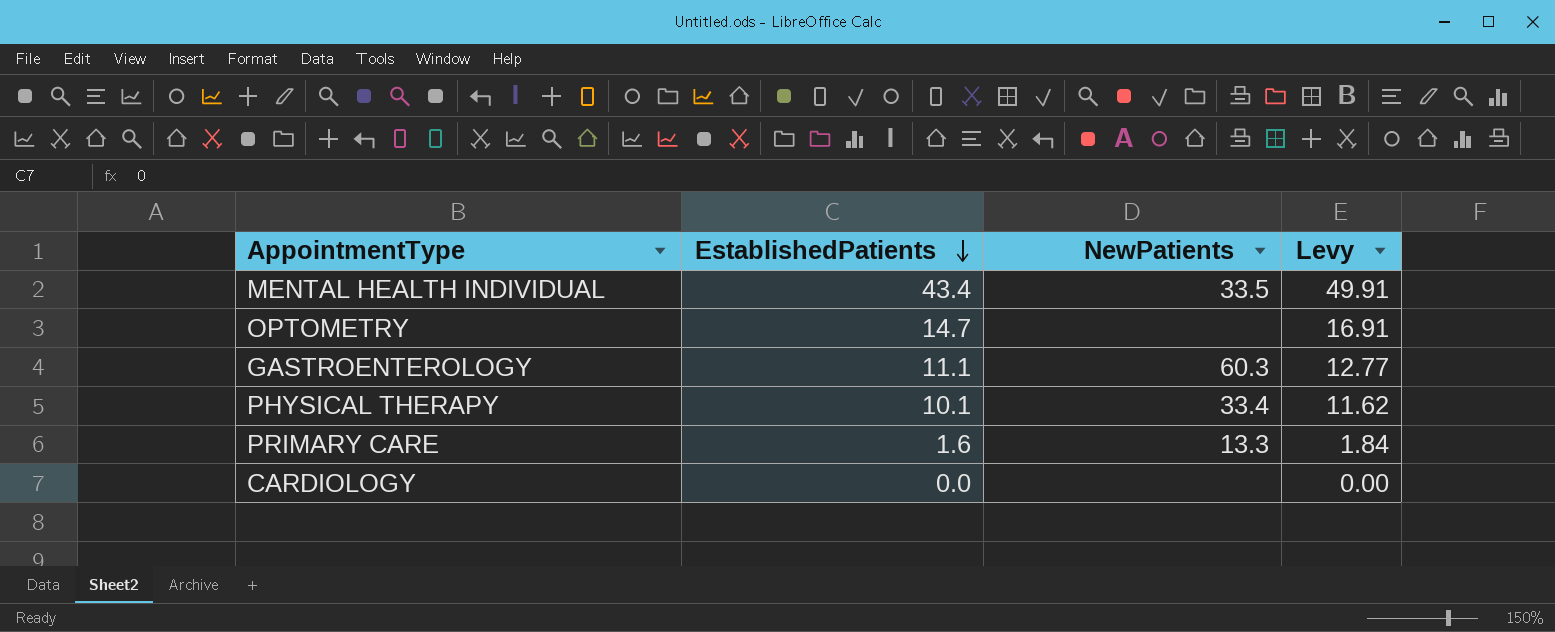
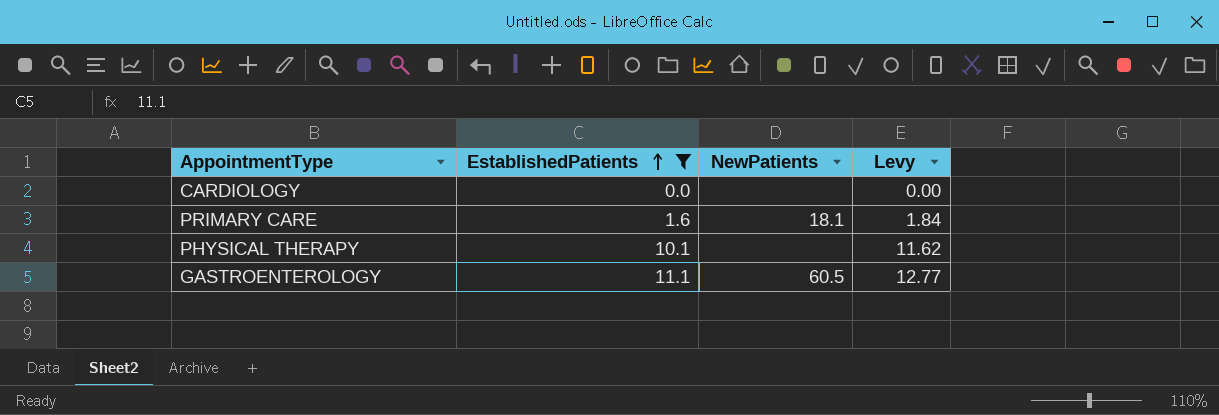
filter: none -> EstablishedPatients <= 11.1
row order: EstablishedPatients descending -> EstablishedPatients ascending
PRIMARY CARE | NewPatients: 13.3 -> 18.1
PHYSICAL THERAPY | NewPatients: 33.4 -> none
GASTROENTEROLOGY | NewPatients: 60.3 -> 60.5

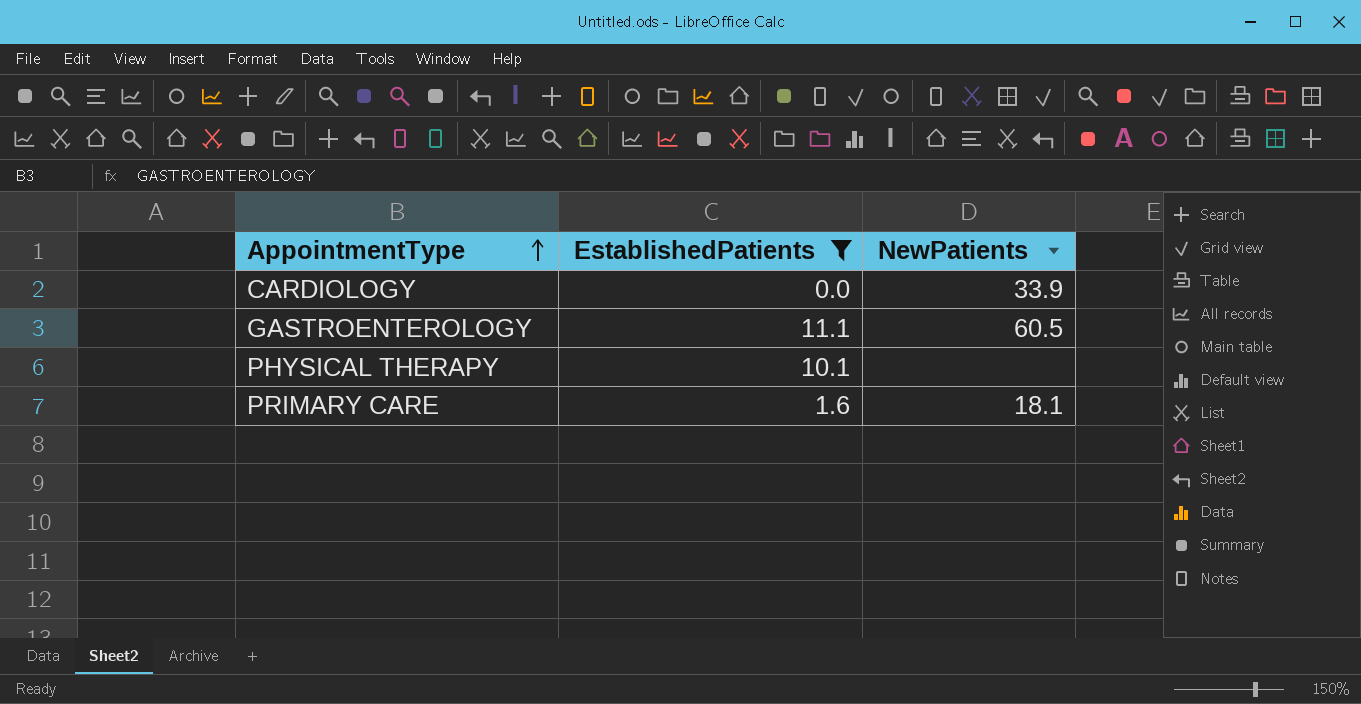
row order: EstablishedPatients ascending -> AppointmentType ascending
column Levy | formula: [EstablishedPatients] * 1.15 -> none
CARDIOLOGY | NewPatients: none -> 33.9

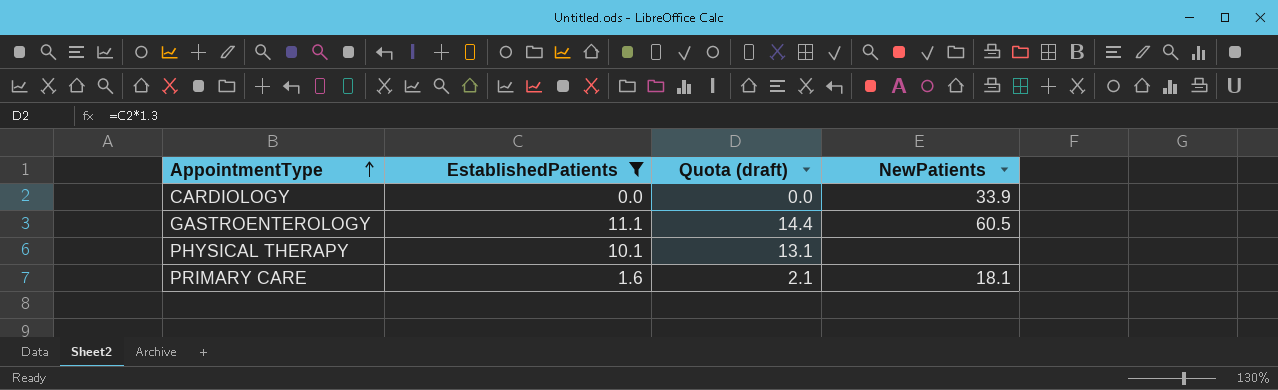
column Quota (draft) | formula: none -> [EstablishedPatients] * 1.3

